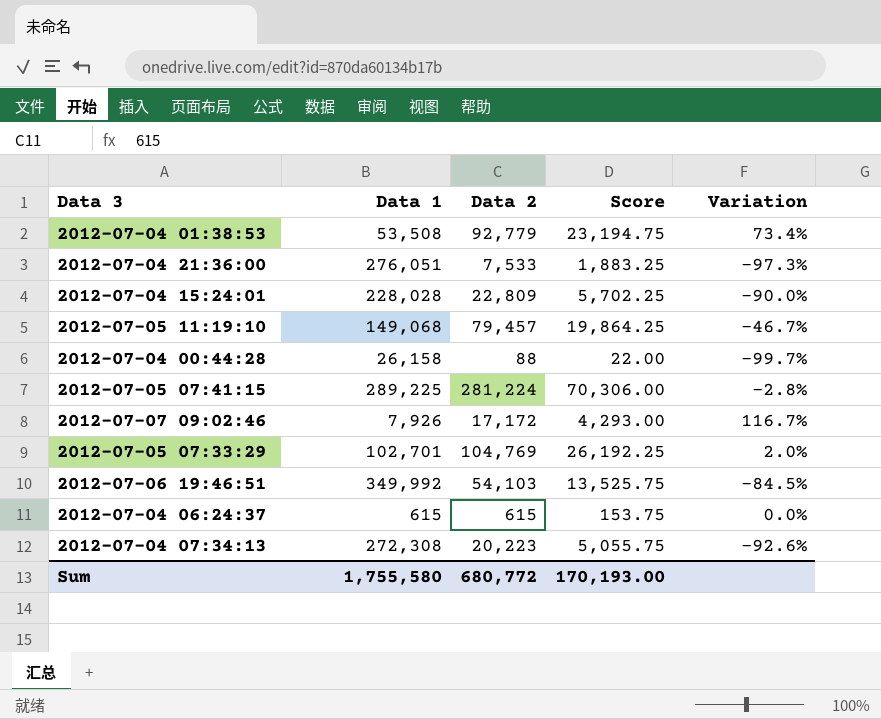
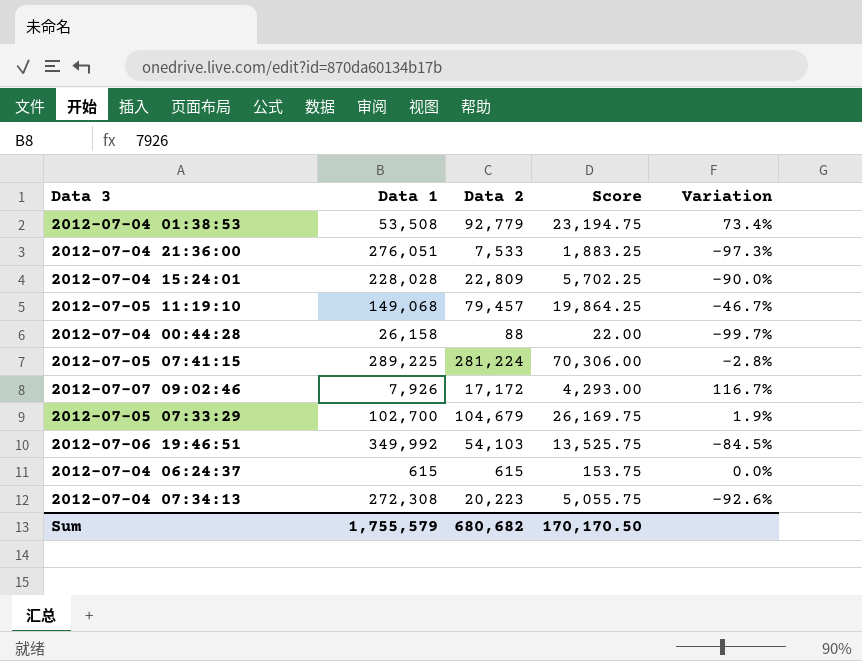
2012-07-05 07:33:29 | Data 1: 102,701 -> 102,700
2012-07-05 07:33:29 | Data 2: 104,769 -> 104,679
2012-07-05 07:33:29 | Score: 26,192.25 -> 26,169.75
2012-07-05 07:33:29 | Variation: 2.0% -> 1.9%
Sum | Data 1: 1,755,580 -> 1,755,579
Sum | Data 2: 680,772 -> 680,682
Sum | Score: 170,193.00 -> 170,170.50

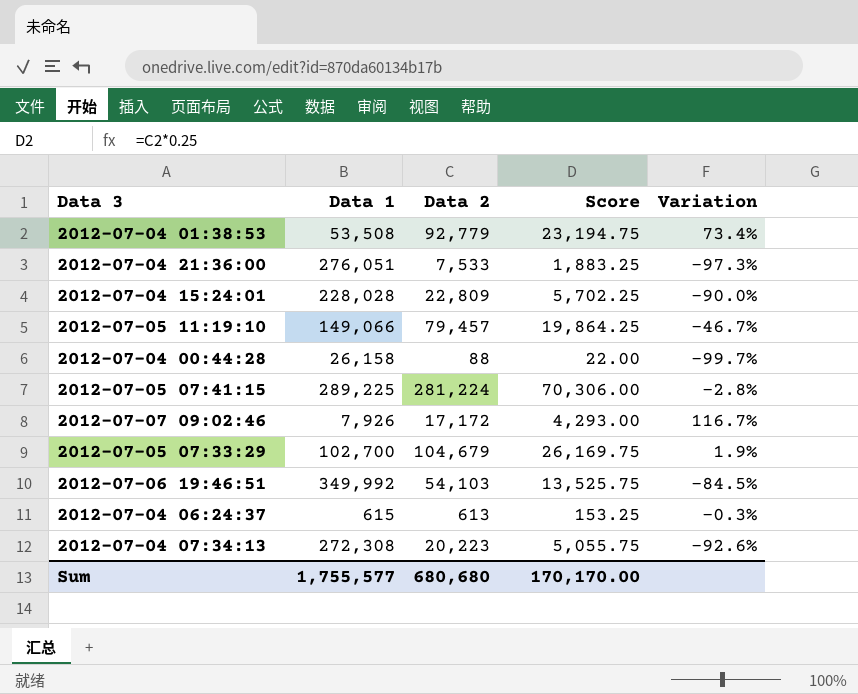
2012-07-05 11:19:10 | Data 1: 149,068 -> 149,066
2012-07-04 06:24:37 | Data 2: 615 -> 613
2012-07-04 06:24:37 | Score: 153.75 -> 153.25
2012-07-04 06:24:37 | Variation: 0.0% -> -0.3%
Sum | Data 1: 1,755,579 -> 1,755,577
Sum | Data 2: 680,682 -> 680,680
Sum | Score: 170,170.50 -> 170,170.00

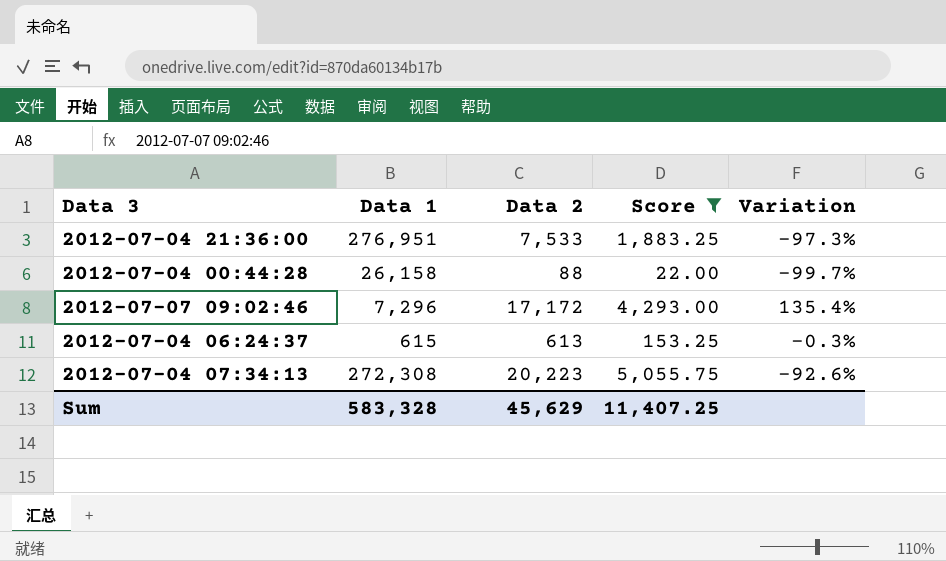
filter: none -> Score <= 5,055.75
2012-07-04 21:36:00 | Data 1: 276,051 -> 276,951
2012-07-07 09:02:46 | Data 1: 7,926 -> 7,296
2012-07-07 09:02:46 | Variation: 116.7% -> 135.4%
Sum | Data 1: 1,755,577 -> 583,328
Sum | Data 2: 680,680 -> 45,629
Sum | Score: 170,170.00 -> 11,407.25

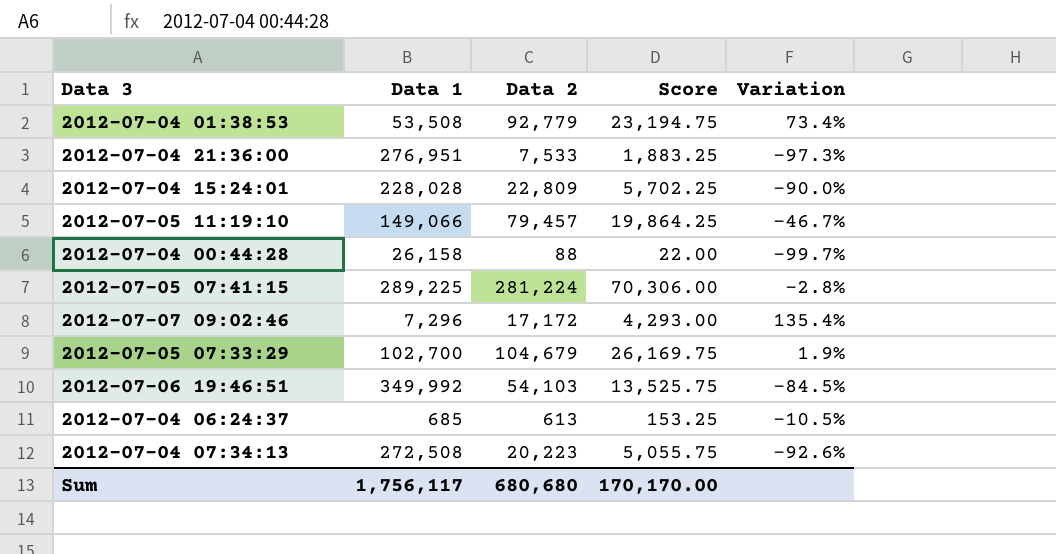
filter: Score <= 5,055.75 -> none
2012-07-04 06:24:37 | Data 1: 615 -> 685
2012-07-04 06:24:37 | Variation: -0.3% -> -10.5%
2012-07-04 07:34:13 | Data 1: 272,308 -> 272,508
Sum | Data 1: 583,328 -> 1,756,117
Sum | Data 2: 45,629 -> 680,680
Sum | Score: 11,407.25 -> 170,170.00

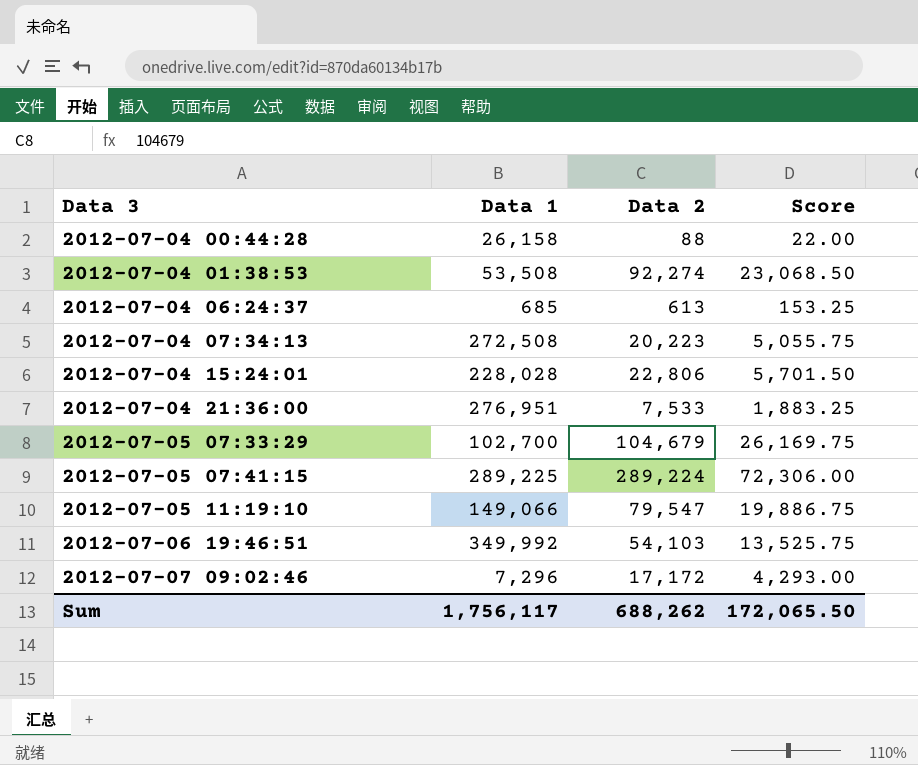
row order: none -> Data 3 ascending
column Variation | formula: ([Data 2] - [Data 1]) / [Data 1] -> none
2012-07-04 01:38:53 | Data 2: 92,779 -> 92,274
2012-07-04 01:38:53 | Score: 23,194.75 -> 23,068.50
2012-07-04 15:24:01 | Data 2: 22,809 -> 22,806
2012-07-04 15:24:01 | Score: 5,702.25 -> 5,701.50
2012-07-05 07:41:15 | Data 2: 281,224 -> 289,224
2012-07-05 07:41:15 | Score: 70,306.00 -> 72,306.00
2012-07-05 11:19:10 | Data 2: 79,457 -> 79,547
2012-07-05 11:19:10 | Score: 19,864.25 -> 19,886.75
Sum | Data 2: 680,680 -> 688,262
Sum | Score: 170,170.00 -> 172,065.50

